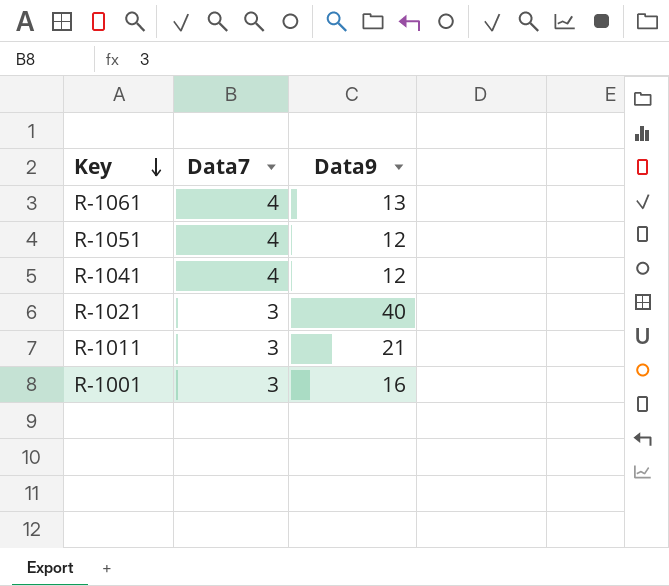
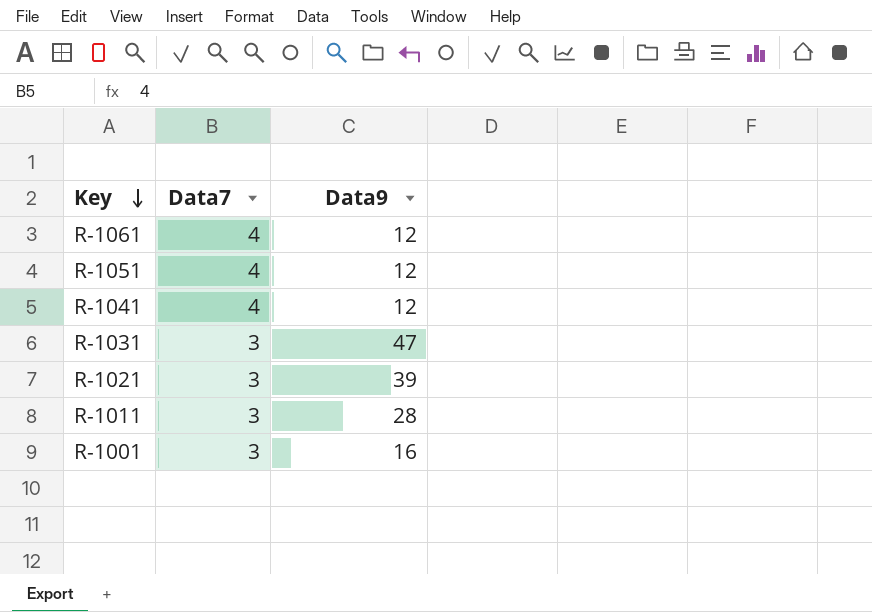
R-1061 | Data9: 13 -> 12
row R-1031: none -> 3 | 47
R-1021 | Data9: 40 -> 39
R-1011 | Data9: 21 -> 28

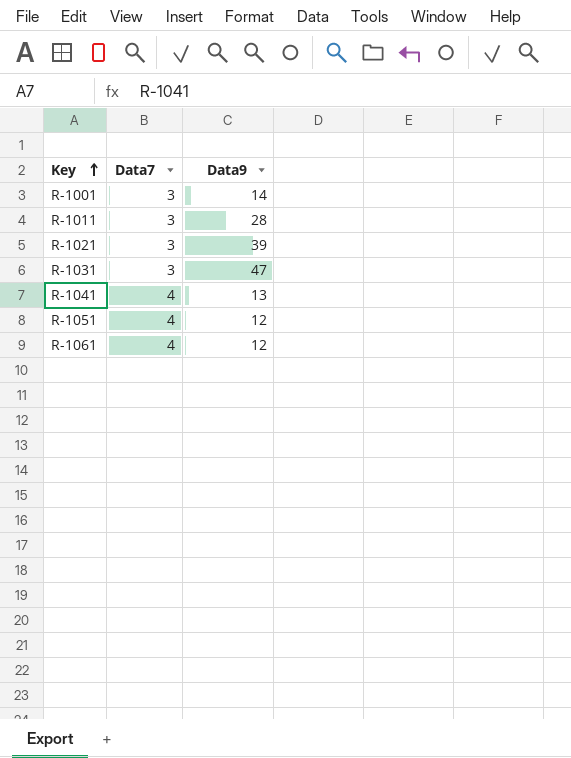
row order: Key descending -> Key ascending
R-1001 | Data9: 16 -> 14
R-1041 | Data9: 12 -> 13

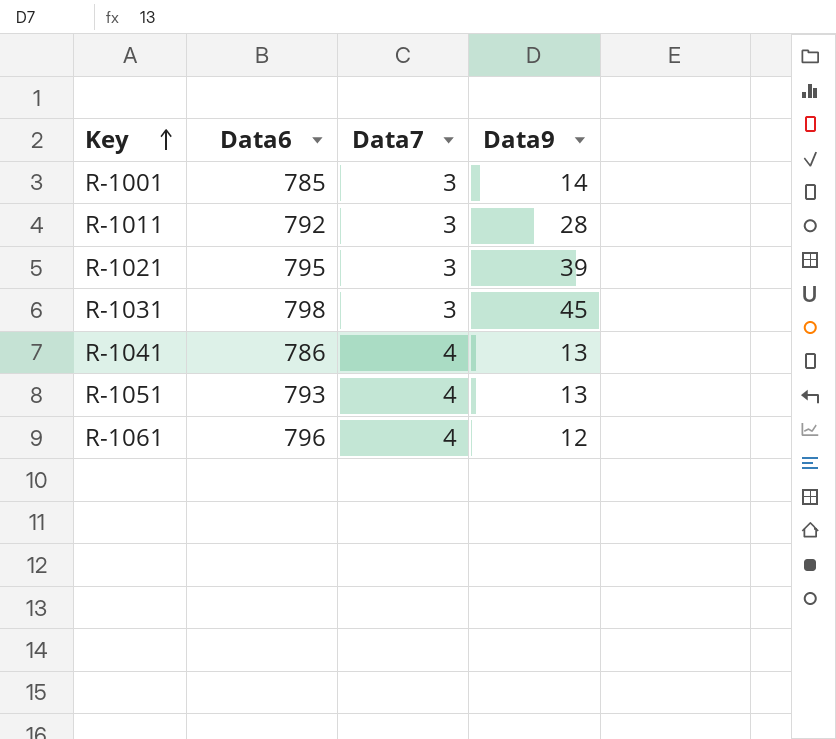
column Data6 | position: none -> 2
R-1031 | Data9: 47 -> 45
R-1051 | Data9: 12 -> 13

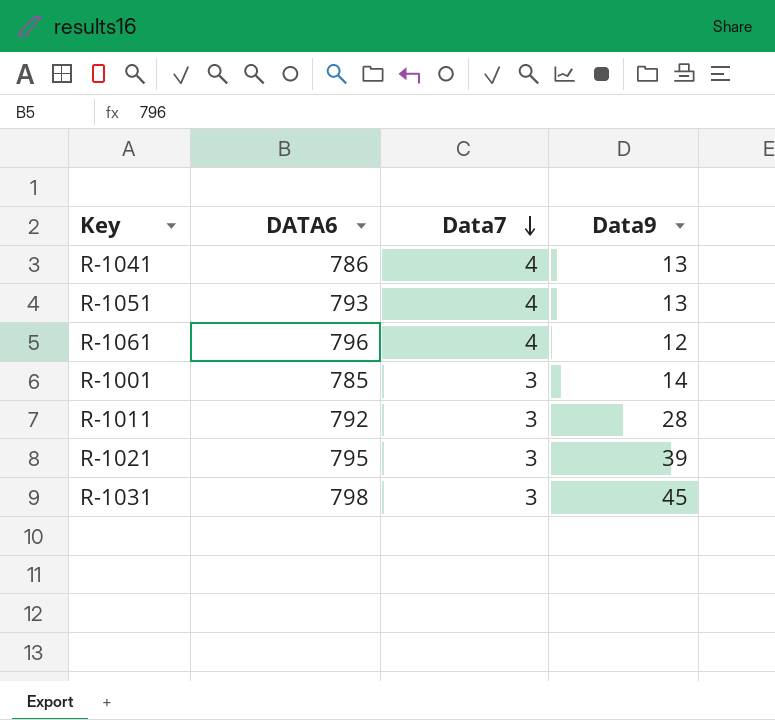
row order: Key ascending -> Data7 descending
column name: Data6 -> DATA6

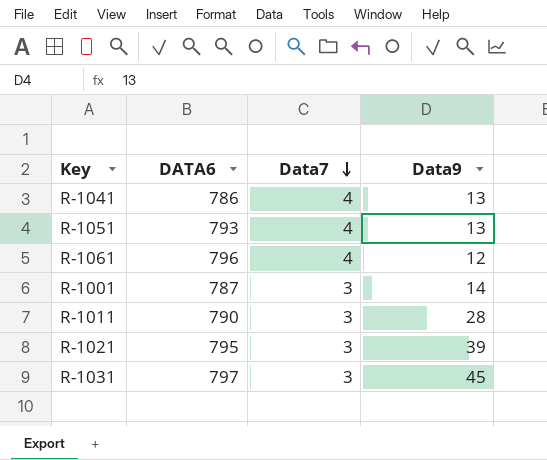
R-1001 | DATA6: 785 -> 787
R-1011 | DATA6: 792 -> 790
R-1031 | DATA6: 798 -> 797

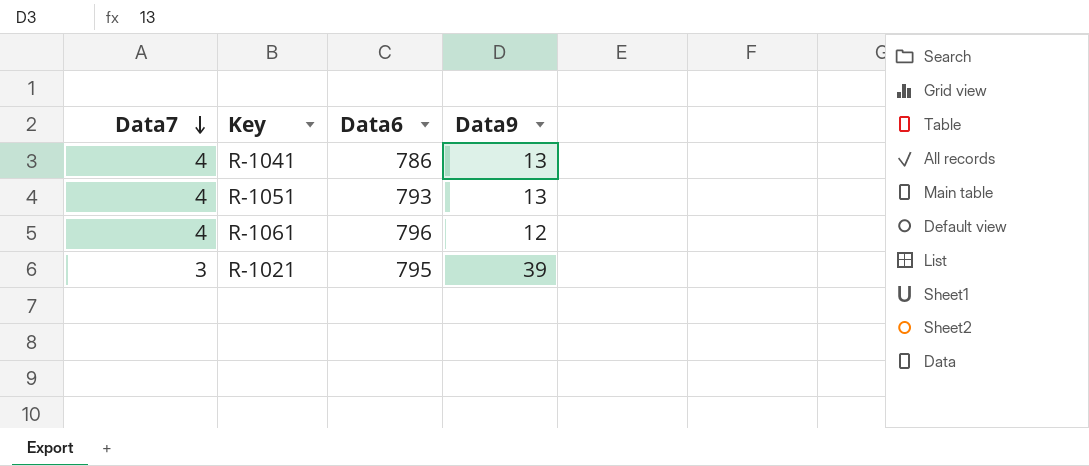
column Data7 | position: 3 -> 1
column name: DATA6 -> Data6
row R-1001: 787 | 3 | 14 -> none
row R-1011: 790 | 3 | 28 -> none
row R-1031: 797 | 3 | 45 -> none

